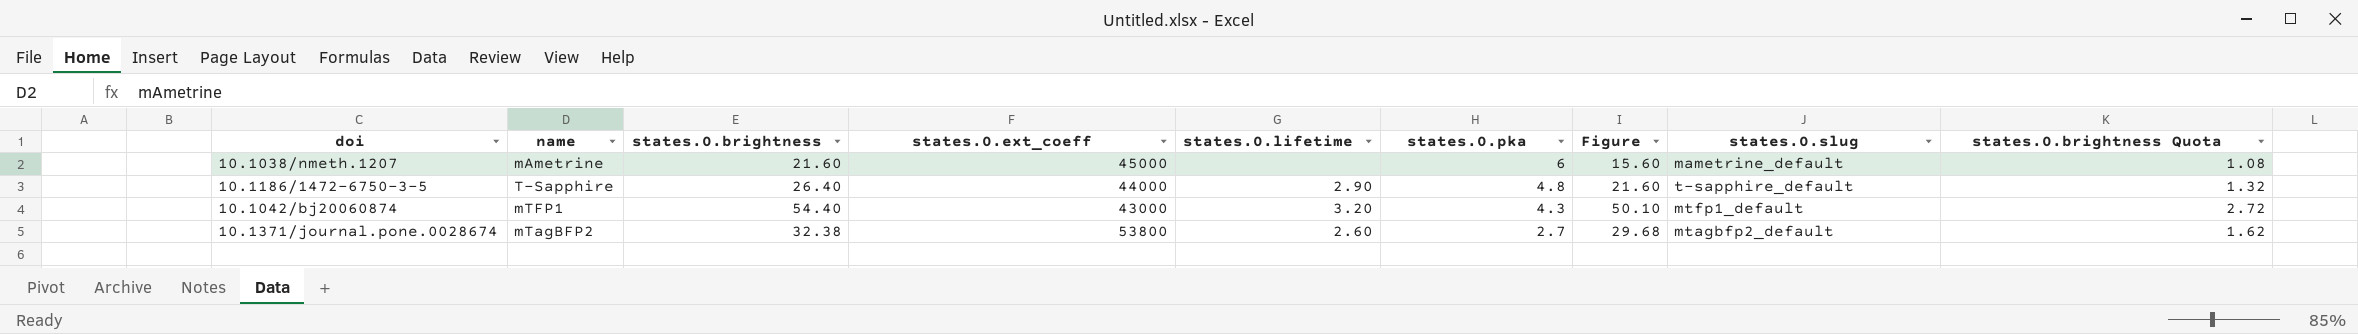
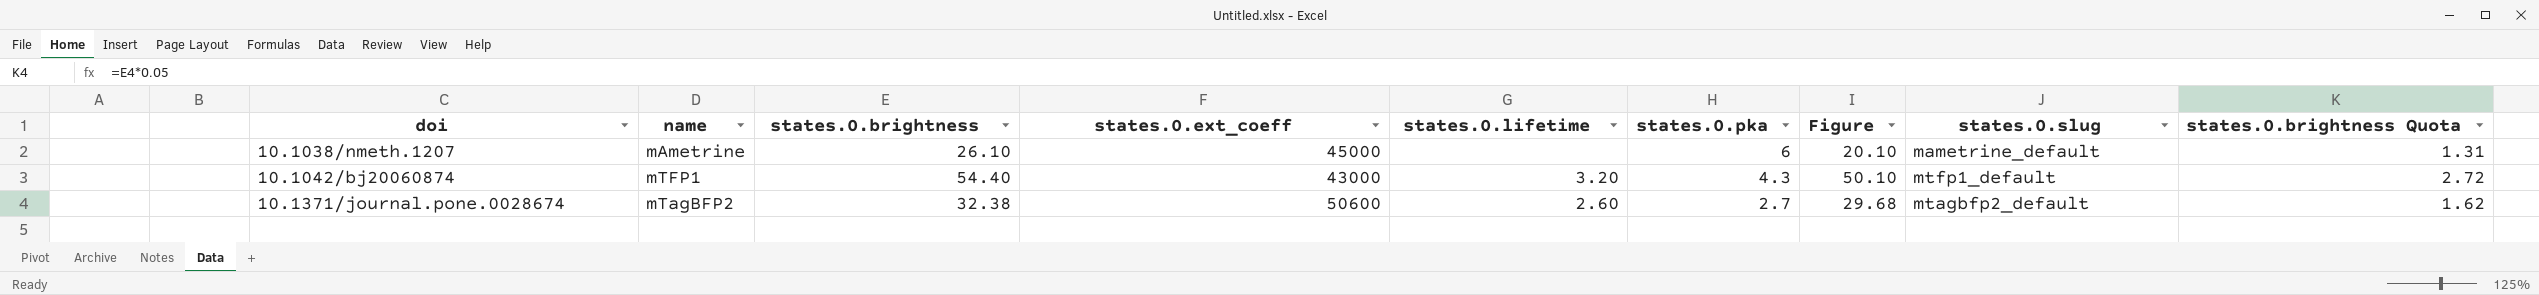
row 10.1186/1472-6750-3-5: T-Sapphire | 26.40 | 44000 | 2.90 | 4.8 | 21.60 | t-sapphire_default | 1.32 -> none
10.1038/nmeth.1207 | states.0.brightness: 21.60 -> 26.10
10.1038/nmeth.1207 | Figure: 15.60 -> 20.10
10.1038/nmeth.1207 | states.0.brightness Quota: 1.08 -> 1.31
10.1371/journal.pone.0028674 | states.0.ext_coeff: 53800 -> 50600

